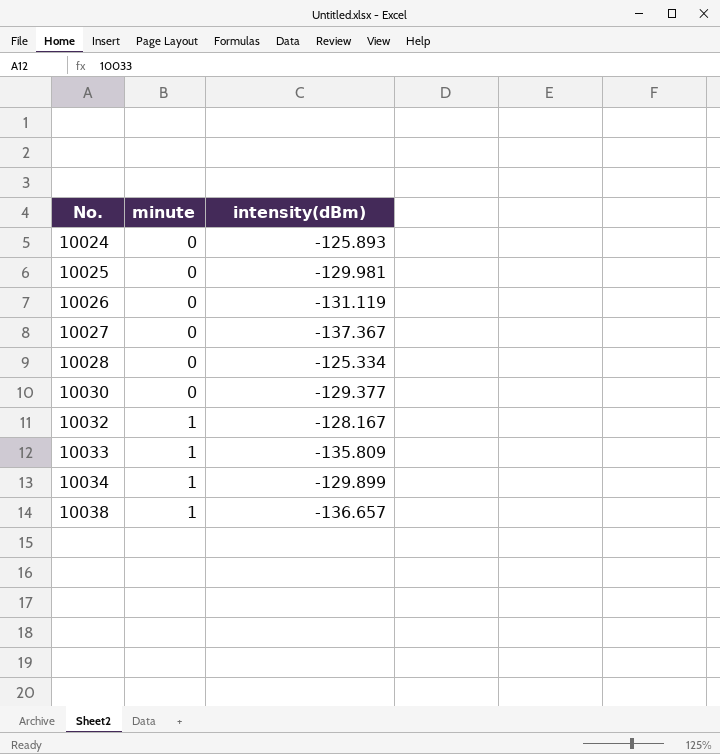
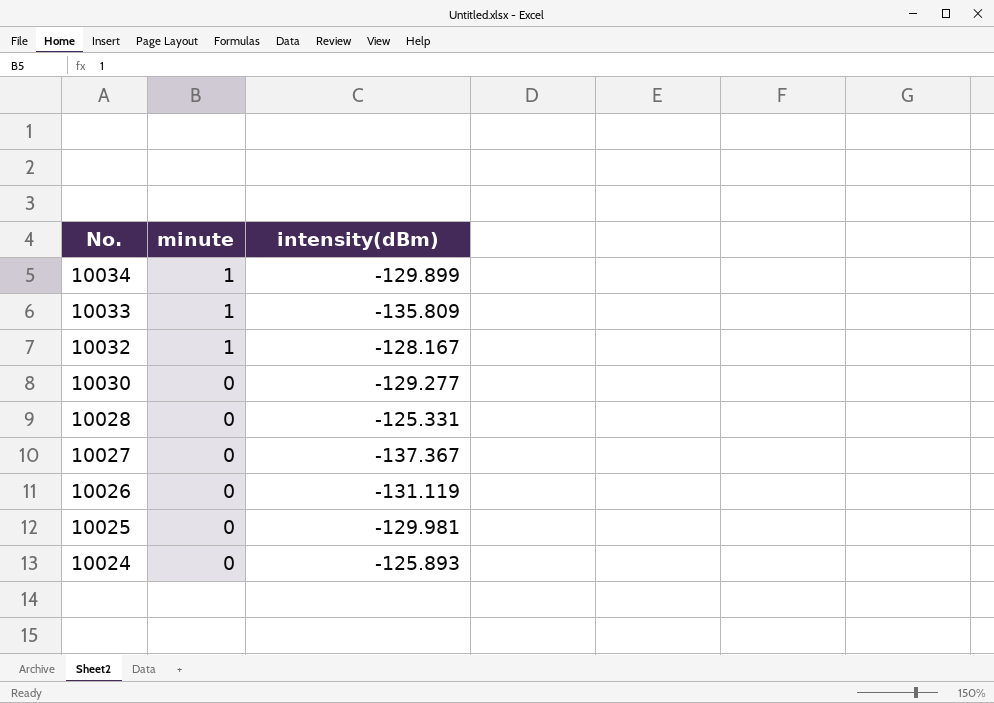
row order: No. ascending -> No. descending
row 10038: 1 | -136.657 -> none
10030 | intensity(dBm): -129.377 -> -129.277
10028 | intensity(dBm): -125.334 -> -125.331

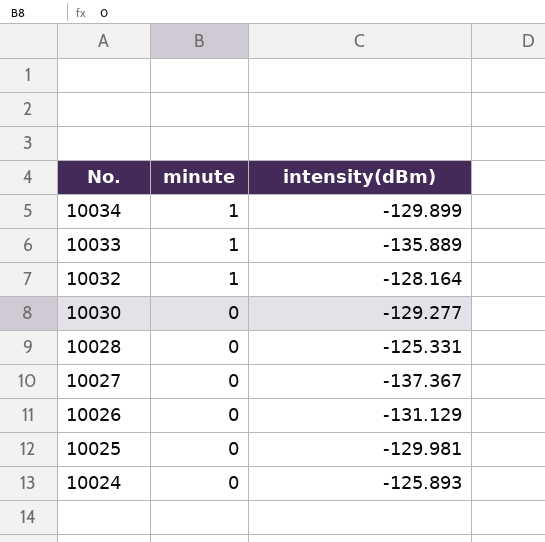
10033 | intensity(dBm): -135.809 -> -135.889
10032 | intensity(dBm): -128.167 -> -128.164
10026 | intensity(dBm): -131.119 -> -131.129

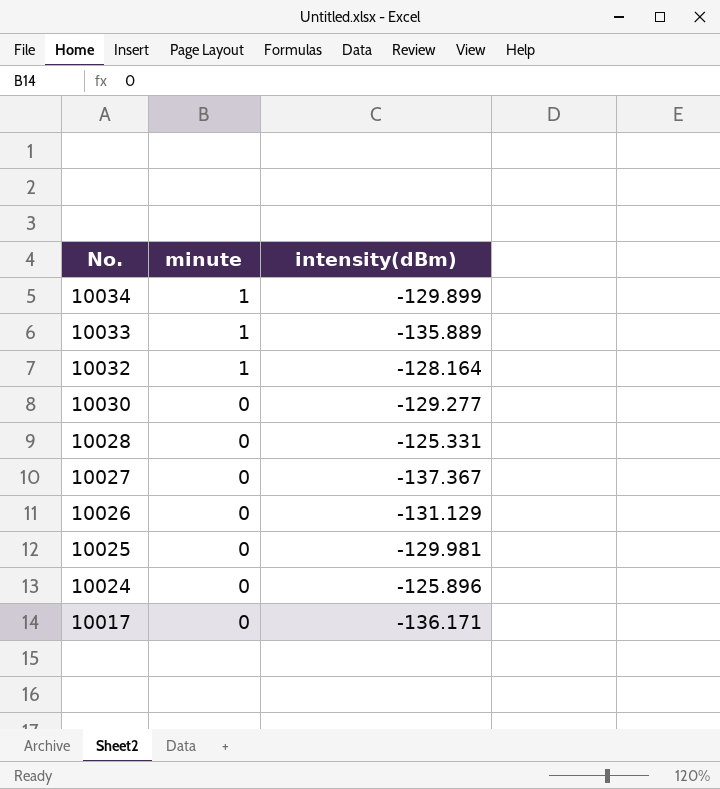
10024 | intensity(dBm): -125.893 -> -125.896
row 10017: none -> 0 | -136.171

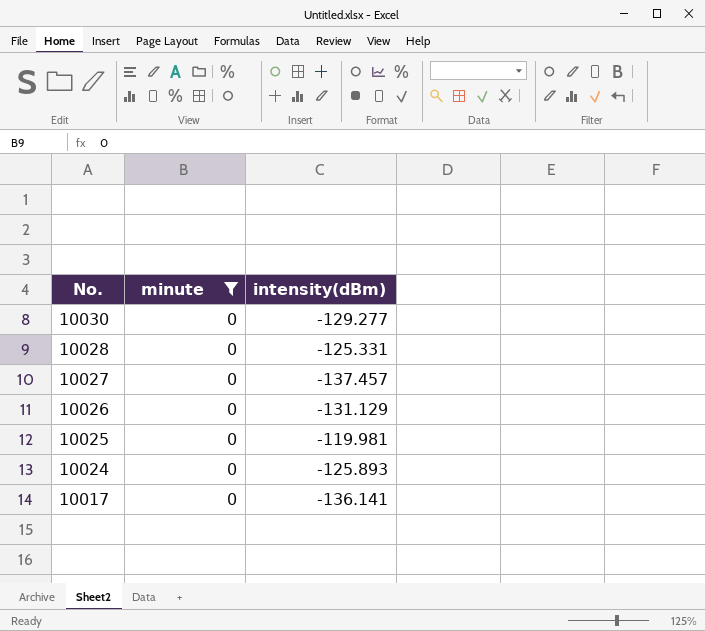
filter: none -> minute = 0
10027 | intensity(dBm): -137.367 -> -137.457
10025 | intensity(dBm): -129.981 -> -119.981
10024 | intensity(dBm): -125.896 -> -125.893
10017 | intensity(dBm): -136.171 -> -136.141

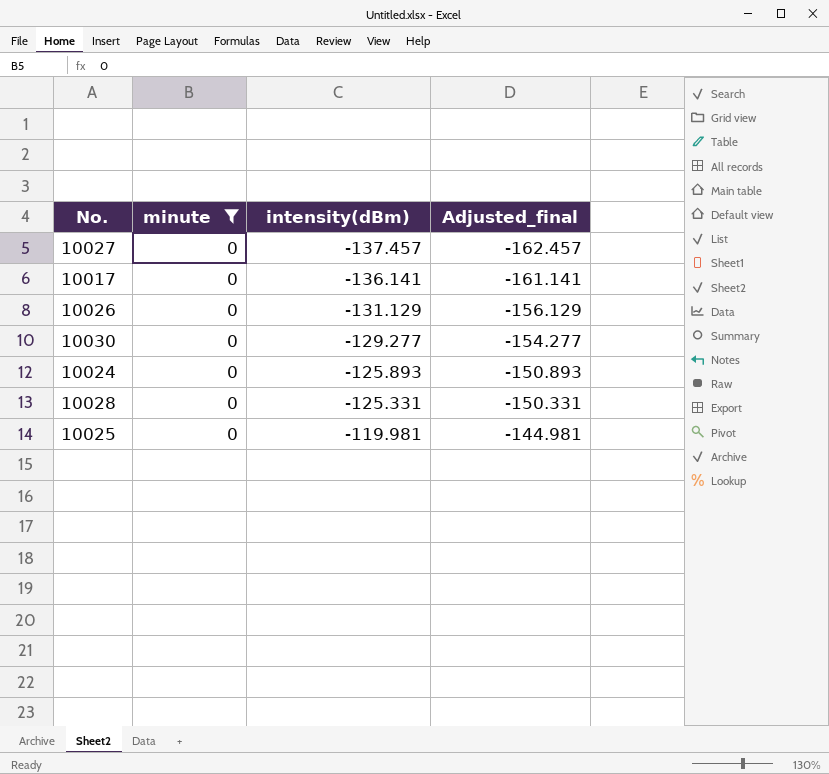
row order: No. descending -> intensity(dBm) ascending
column Adjusted_final | formula: none -> [intensity(dBm)] - 25

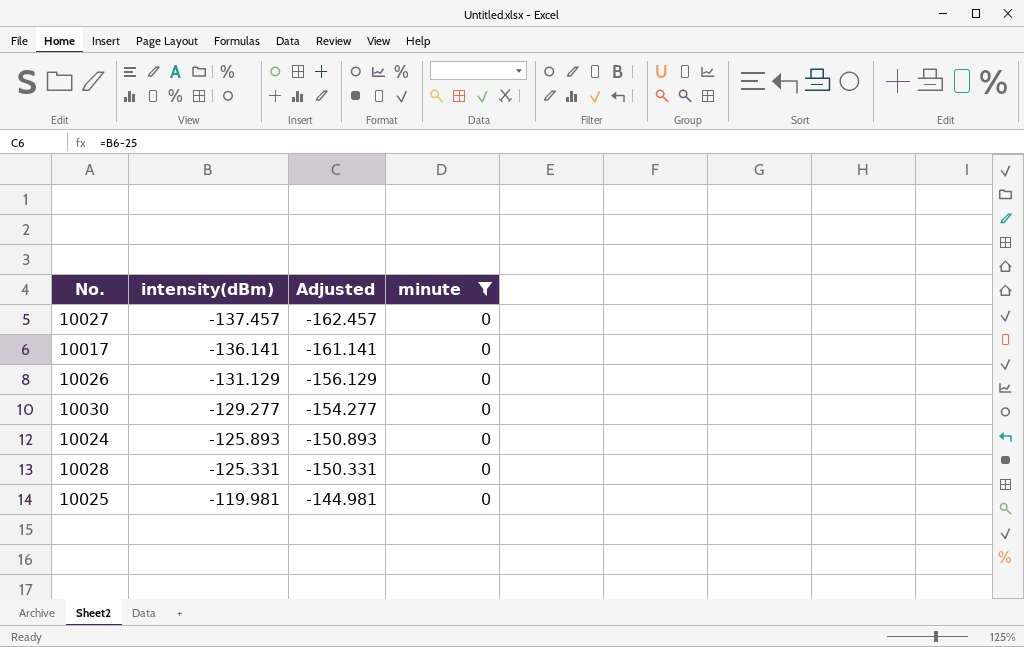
column name: Adjusted_final -> Adjusted
column minute | position: 2 -> 4

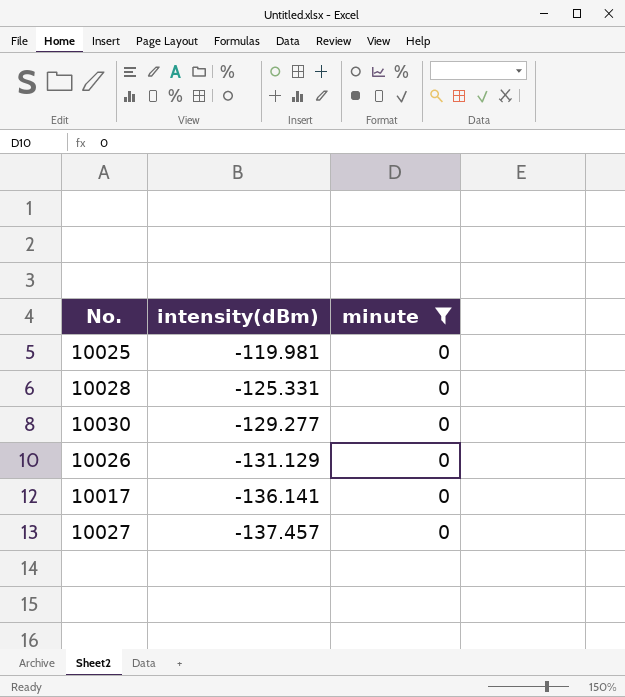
row order: intensity(dBm) ascending -> intensity(dBm) descending
column Adjusted | formula: [intensity(dBm)] - 25 -> none
row 10024: -125.893 | -150.893 | 0 -> none

